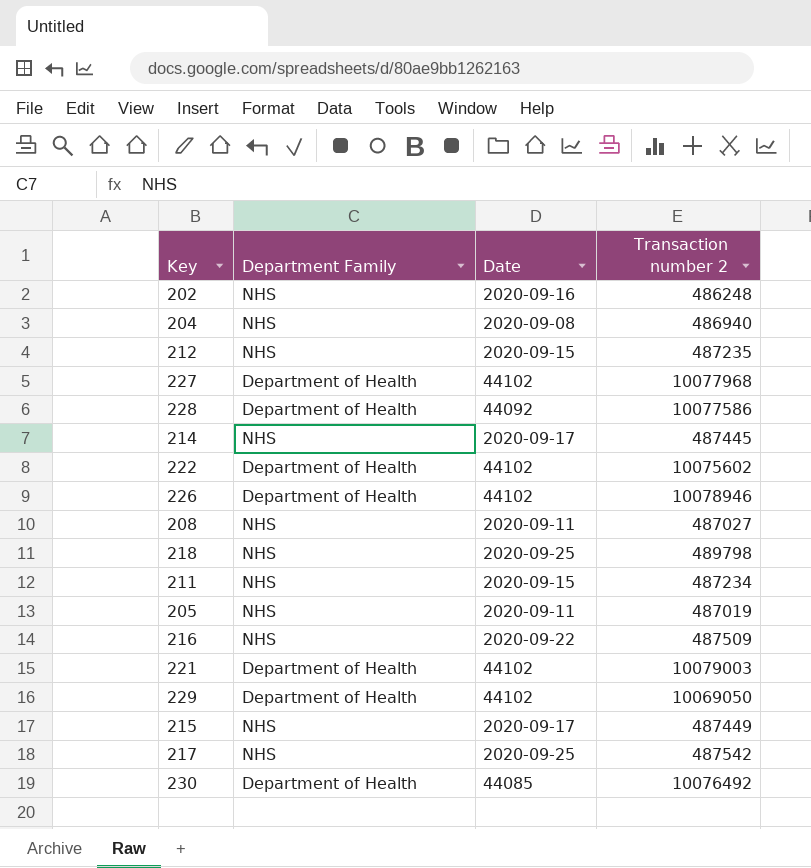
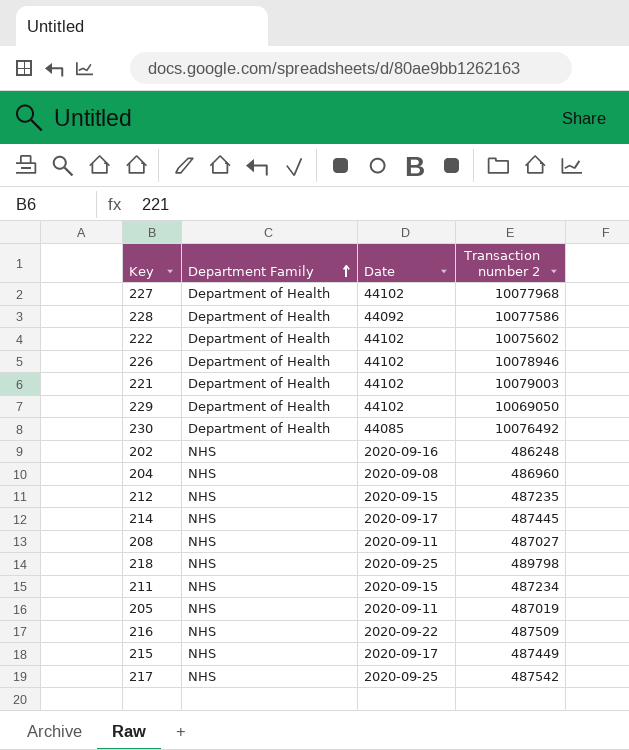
row order: none -> Department Family ascending
204 | Transaction number 2: 486940 -> 486960

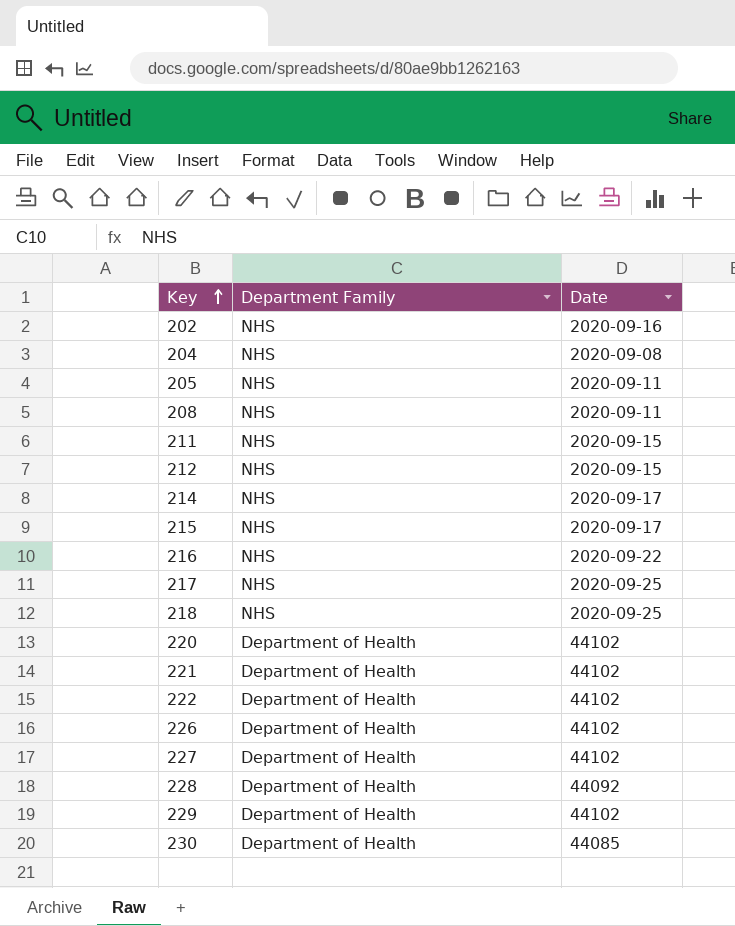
row order: Department Family ascending -> Key ascending
column Transaction number 2 | position: 4 -> none
row 220: none -> Department of Health | 44102

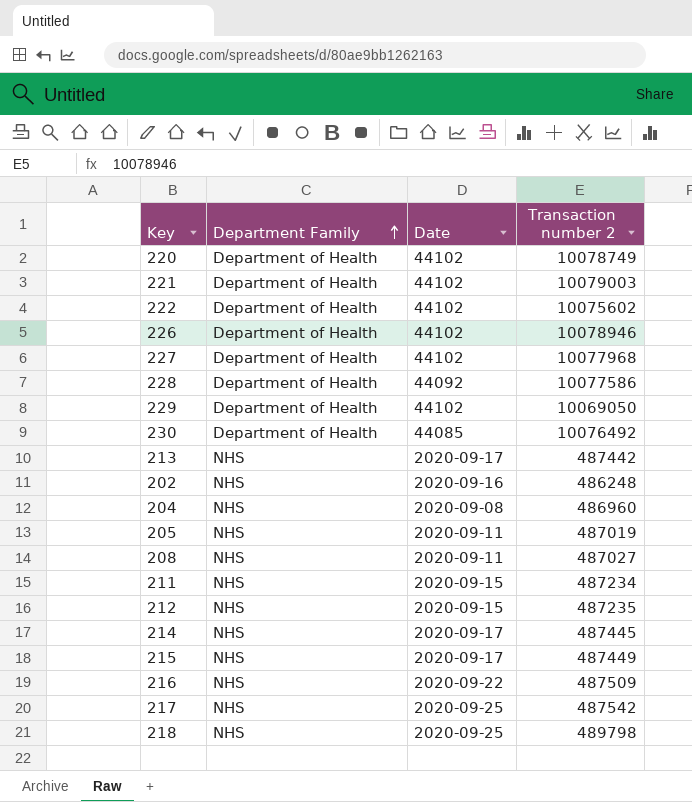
row order: Key ascending -> Department Family ascending
column Transaction number 2 | position: none -> 4
row 213: none -> NHS | 2020-09-17 | 487442

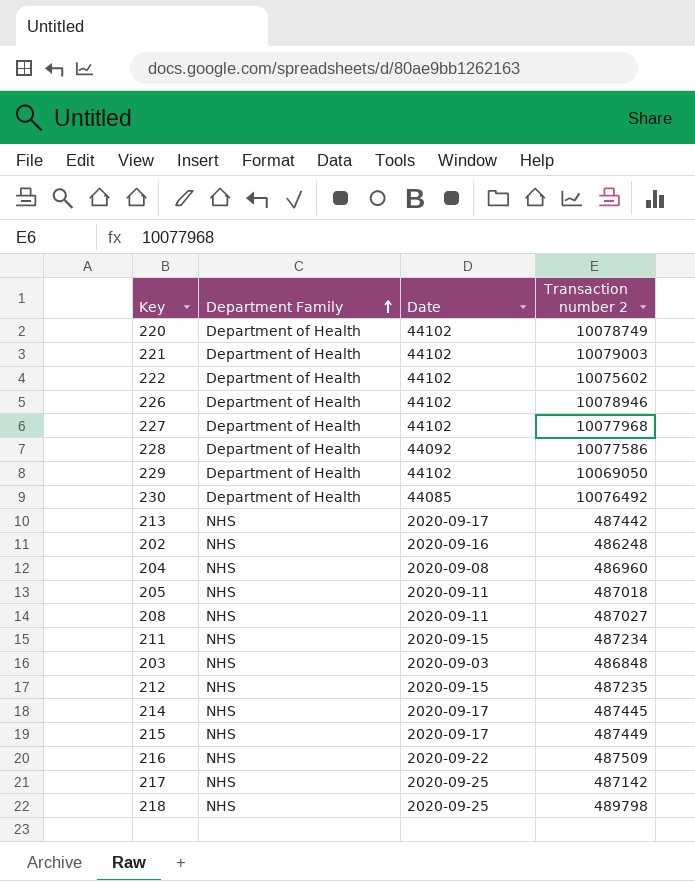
205 | Transaction number 2: 487019 -> 487018
row 203: none -> NHS | 2020-09-03 | 486848
217 | Transaction number 2: 487542 -> 487142

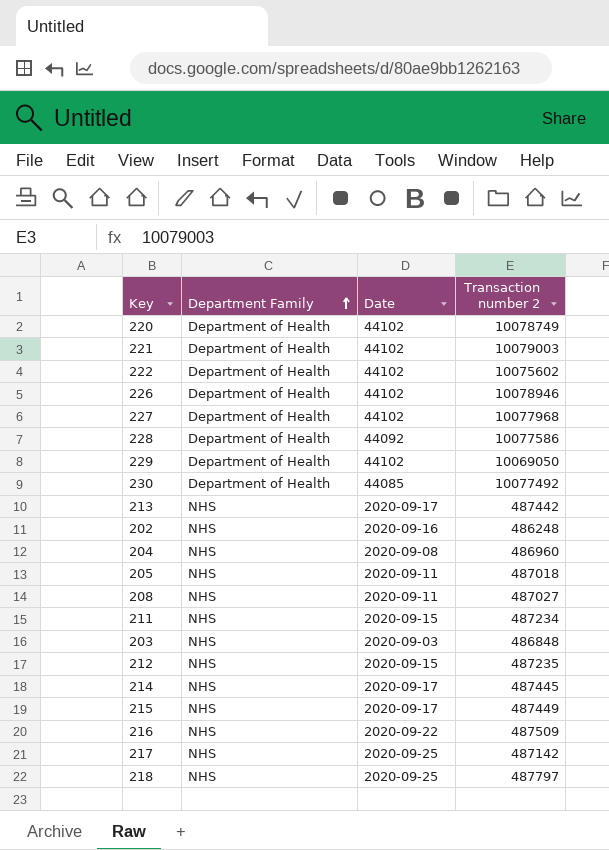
230 | Transaction number 2: 10076492 -> 10077492
218 | Transaction number 2: 489798 -> 487797

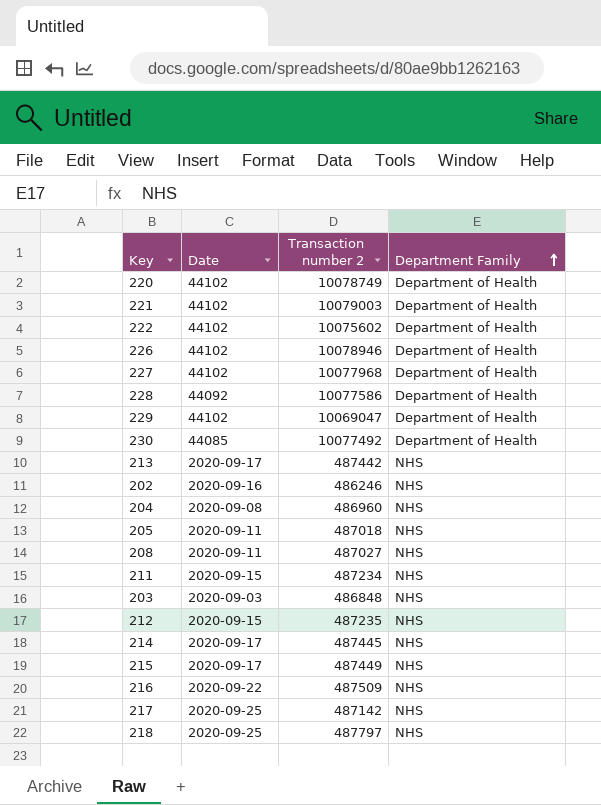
column Department Family | position: 2 -> 4
229 | Transaction number 2: 10069050 -> 10069047
202 | Transaction number 2: 486248 -> 486246

